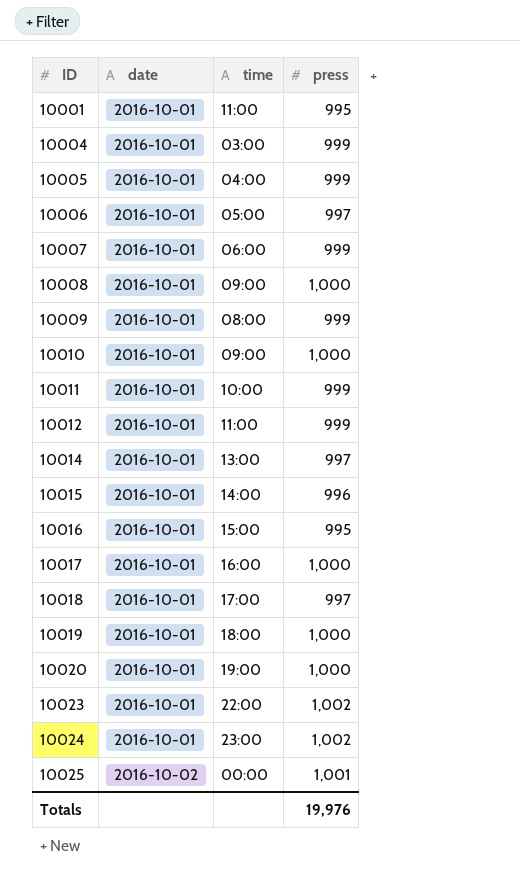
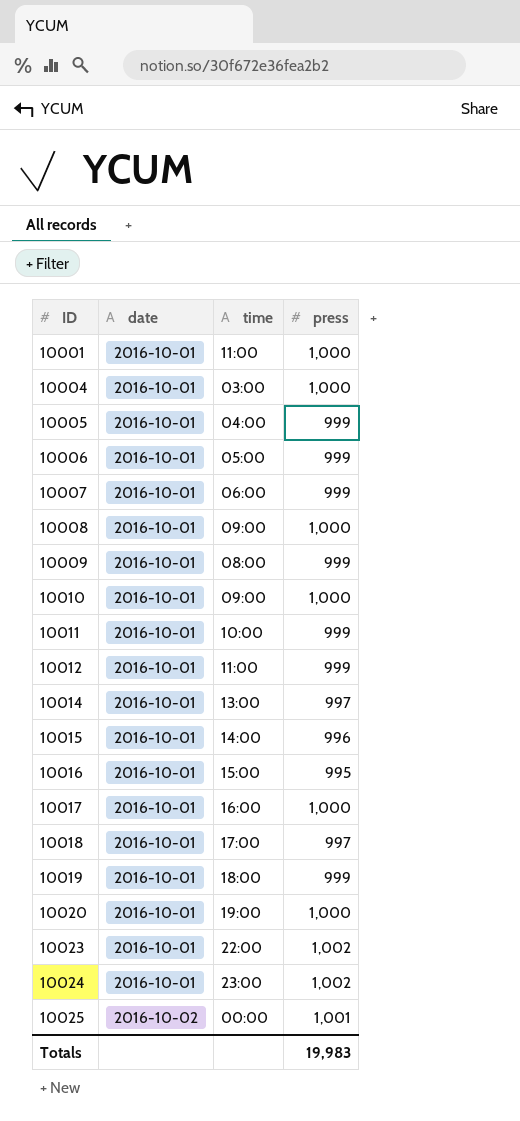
10001 | press: 995 -> 1,000
10004 | press: 999 -> 1,000
10006 | press: 997 -> 999
10019 | press: 1,000 -> 999
Totals | press: 19,976 -> 19,983

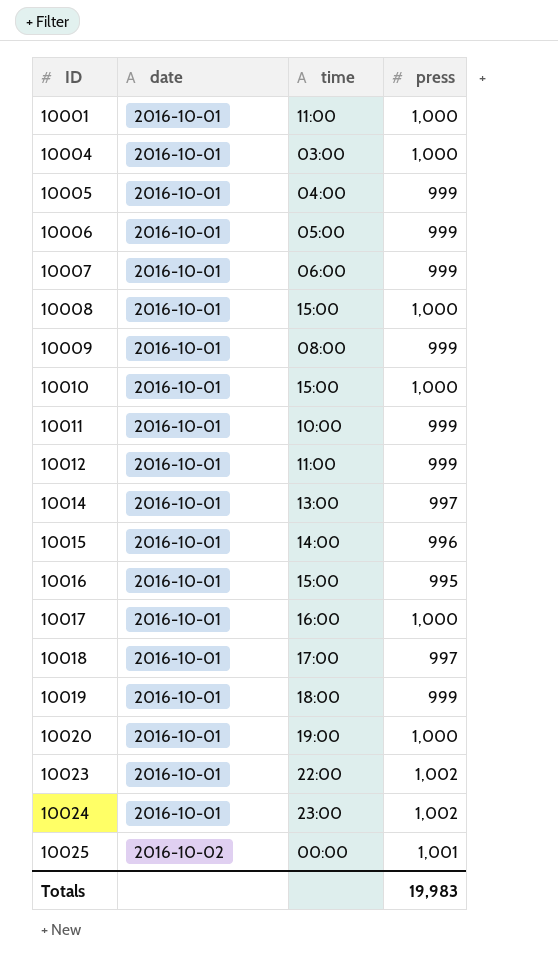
10008 | time: 09:00 -> 15:00
10010 | time: 09:00 -> 15:00

